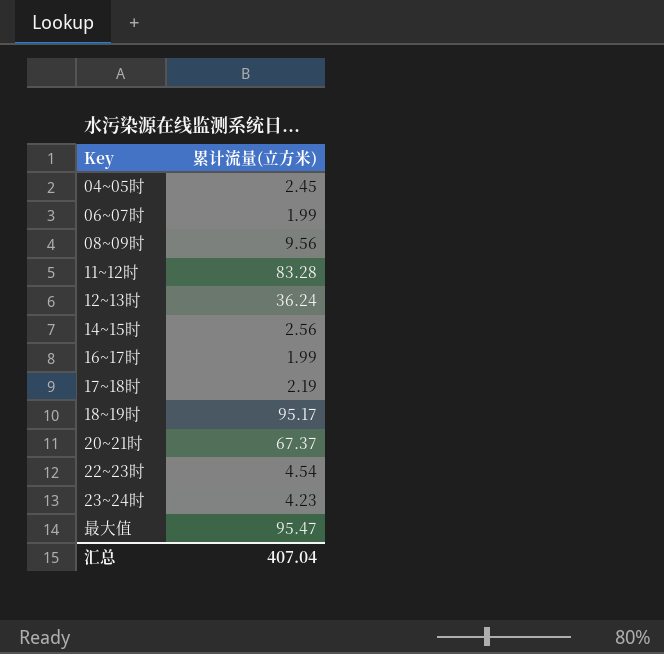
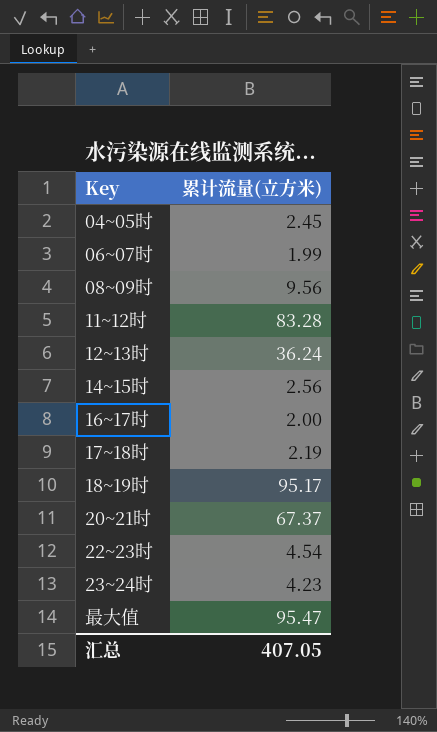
16~17时 | 累计流量(立方米): 1.99 -> 2.00
汇总 | 累计流量(立方米): 407.04 -> 407.05

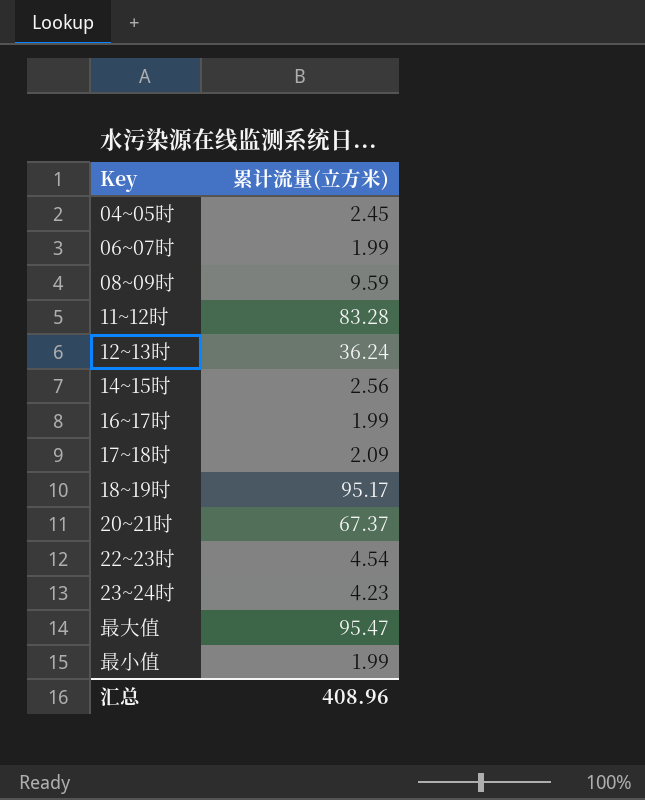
08~09时 | 累计流量(立方米): 9.56 -> 9.59
16~17时 | 累计流量(立方米): 2.00 -> 1.99
17~18时 | 累计流量(立方米): 2.19 -> 2.09
row 最小值: none -> 1.99
汇总 | 累计流量(立方米): 407.05 -> 408.96

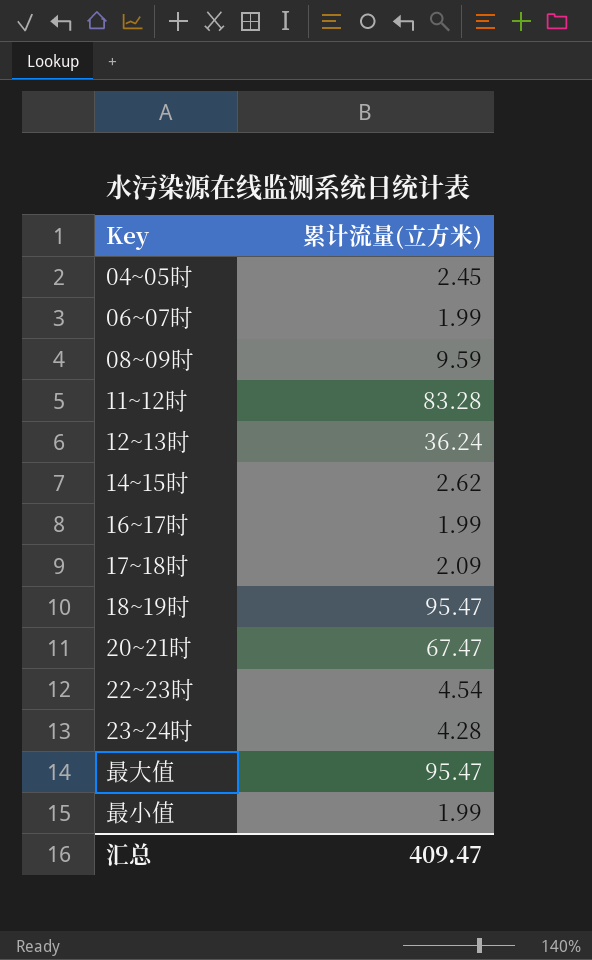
14~15时 | 累计流量(立方米): 2.56 -> 2.62
18~19时 | 累计流量(立方米): 95.17 -> 95.47
20~21时 | 累计流量(立方米): 67.37 -> 67.47
23~24时 | 累计流量(立方米): 4.23 -> 4.28
汇总 | 累计流量(立方米): 408.96 -> 409.47

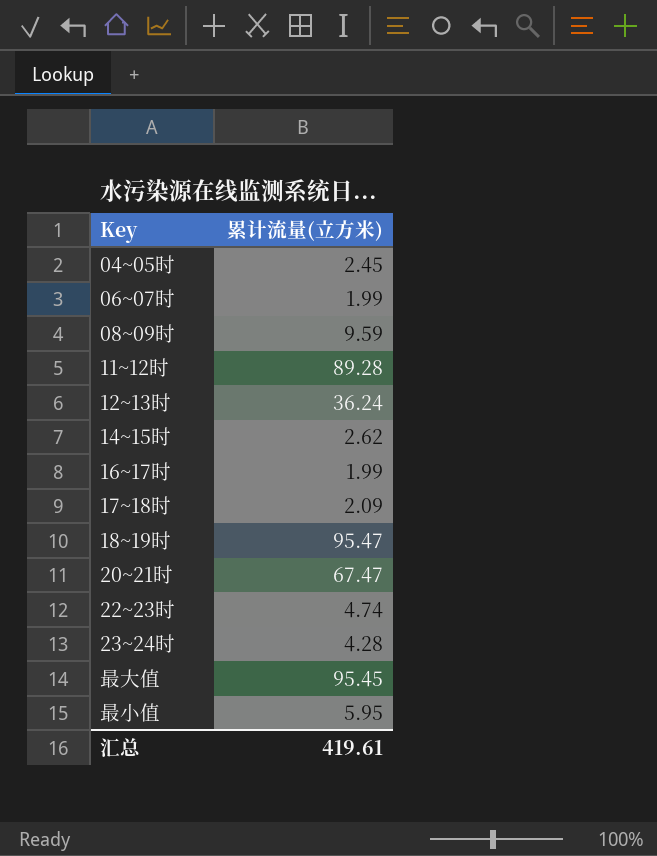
11~12时 | 累计流量(立方米): 83.28 -> 89.28
22~23时 | 累计流量(立方米): 4.54 -> 4.74
最大值 | 累计流量(立方米): 95.47 -> 95.45
最小值 | 累计流量(立方米): 1.99 -> 5.95
汇总 | 累计流量(立方米): 409.47 -> 419.61

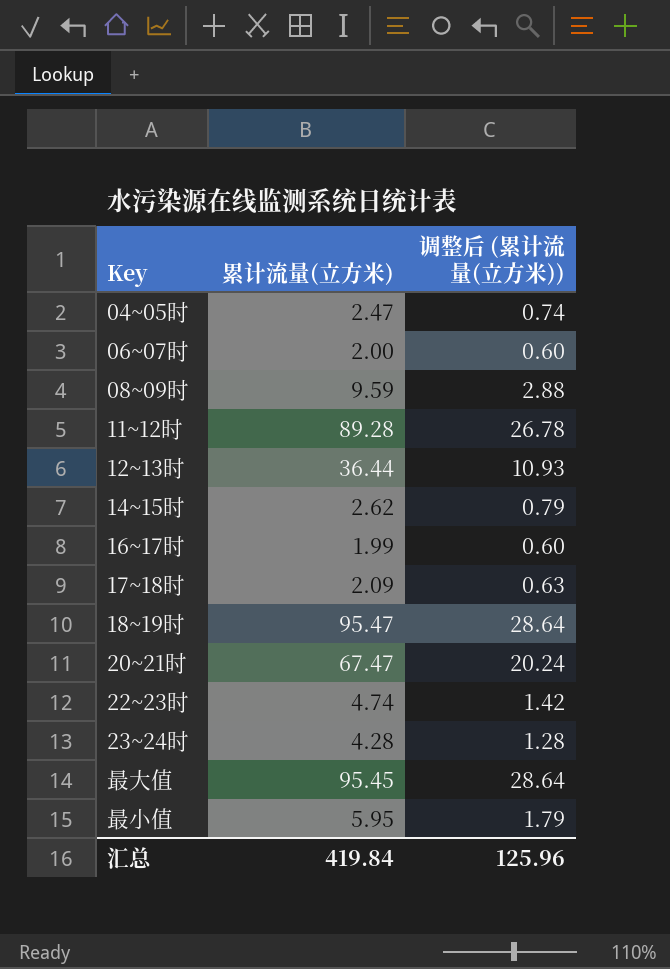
column 调整后 (累计流量(立方米)) | formula: none -> [累计流量(立方米)] * 0.3
04~05时 | 累计流量(立方米): 2.45 -> 2.47
06~07时 | 累计流量(立方米): 1.99 -> 2.00
12~13时 | 累计流量(立方米): 36.24 -> 36.44
汇总 | 累计流量(立方米): 419.61 -> 419.84

